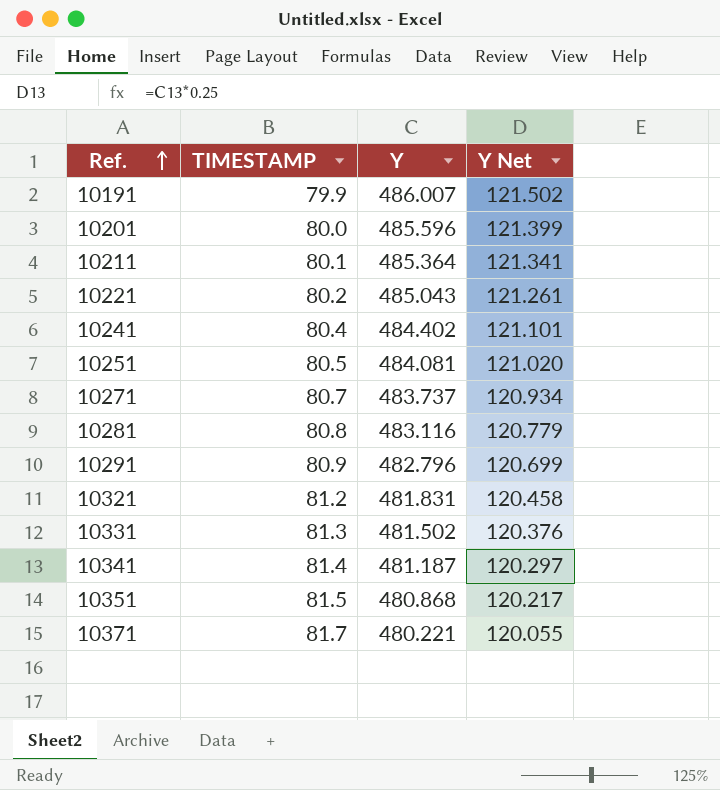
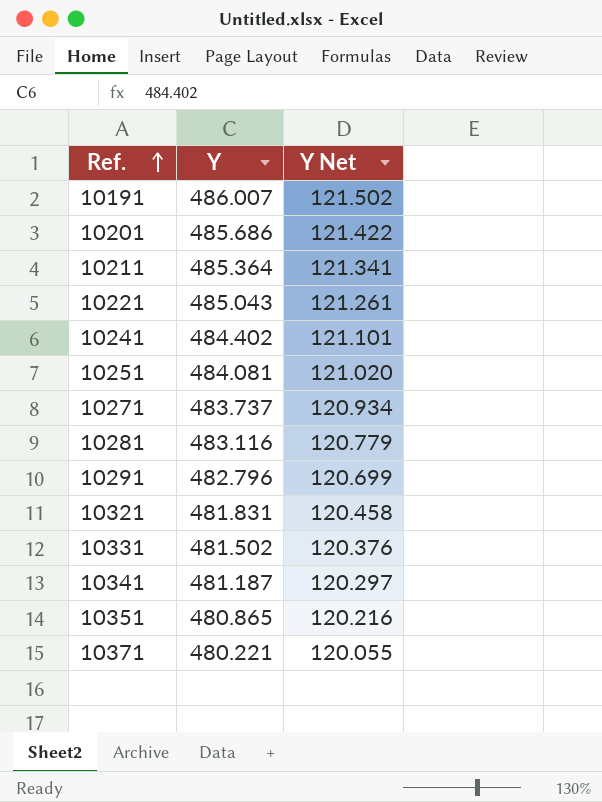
column TIMESTAMP | position: 2 -> none
10201 | Y: 485.596 -> 485.686
10201 | Y Net: 121.399 -> 121.422
10351 | Y: 480.868 -> 480.865
10351 | Y Net: 120.217 -> 120.216

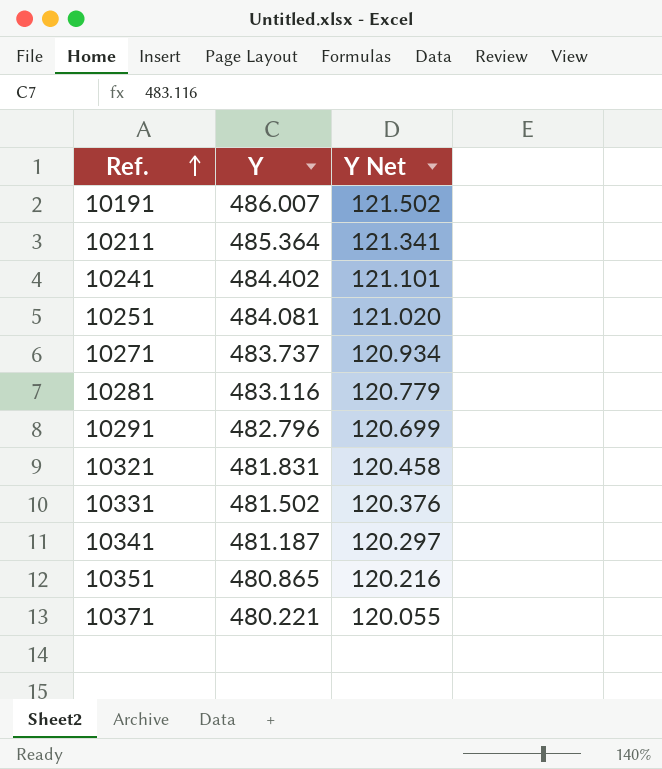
row 10201: 485.686 | 121.422 -> none
row 10221: 485.043 | 121.261 -> none

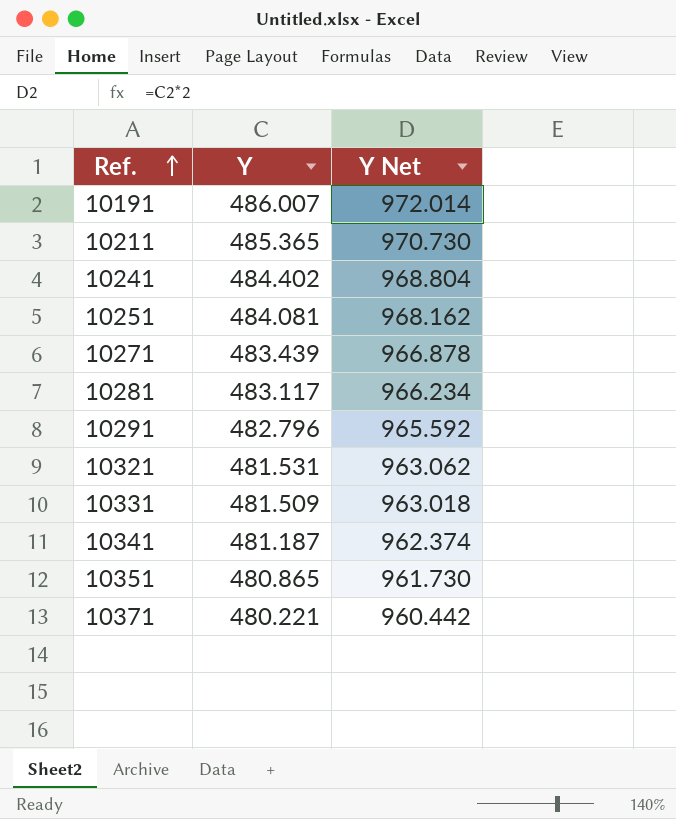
column Y Net | formula: [Y] * 0.25 -> [Y] * 2
10211 | Y: 485.364 -> 485.365
10271 | Y: 483.737 -> 483.439
10281 | Y: 483.116 -> 483.117
10321 | Y: 481.831 -> 481.531
10331 | Y: 481.502 -> 481.509

